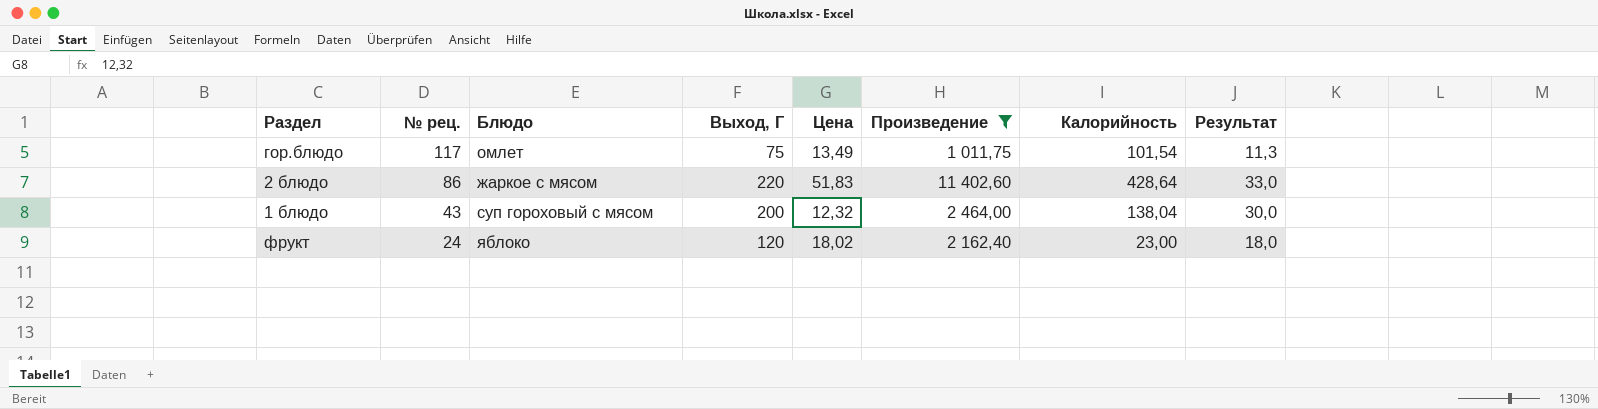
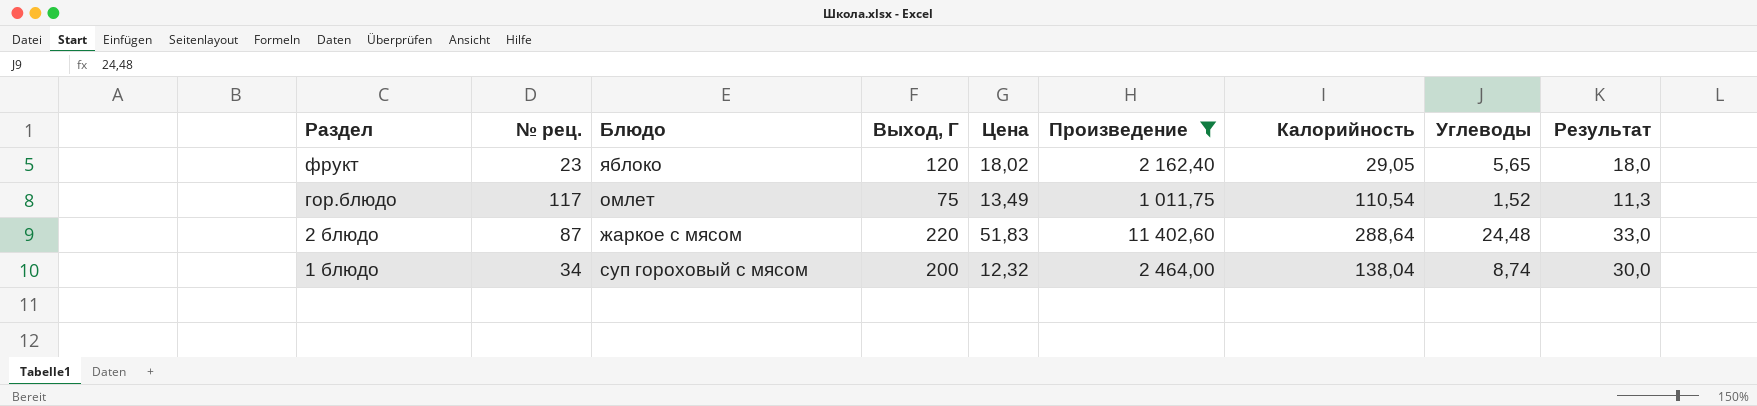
row order: № рец. descending -> Раздел descending
column Углеводы | position: none -> 8
фрукт | № рец.: 24 -> 23
фрукт | Калорийность: 23,00 -> 29,05
гор.блюдо | Калорийность: 101,54 -> 110,54
2 блюдо | № рец.: 86 -> 87
2 блюдо | Калорийность: 428,64 -> 288,64
1 блюдо | № рец.: 43 -> 34

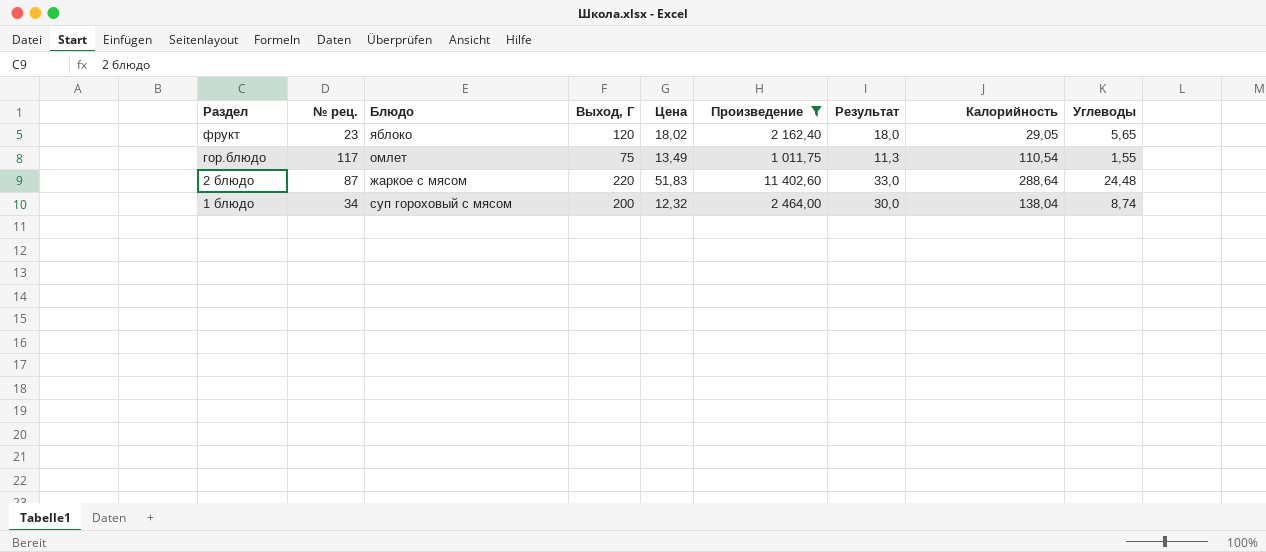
column Результат | position: 9 -> 7
гор.блюдо | Углеводы: 1,52 -> 1,55

